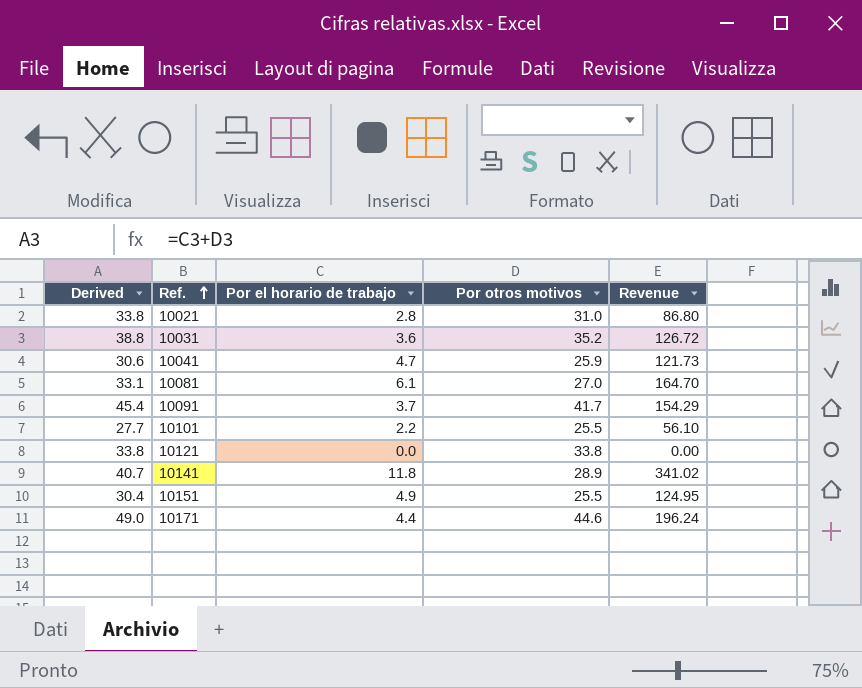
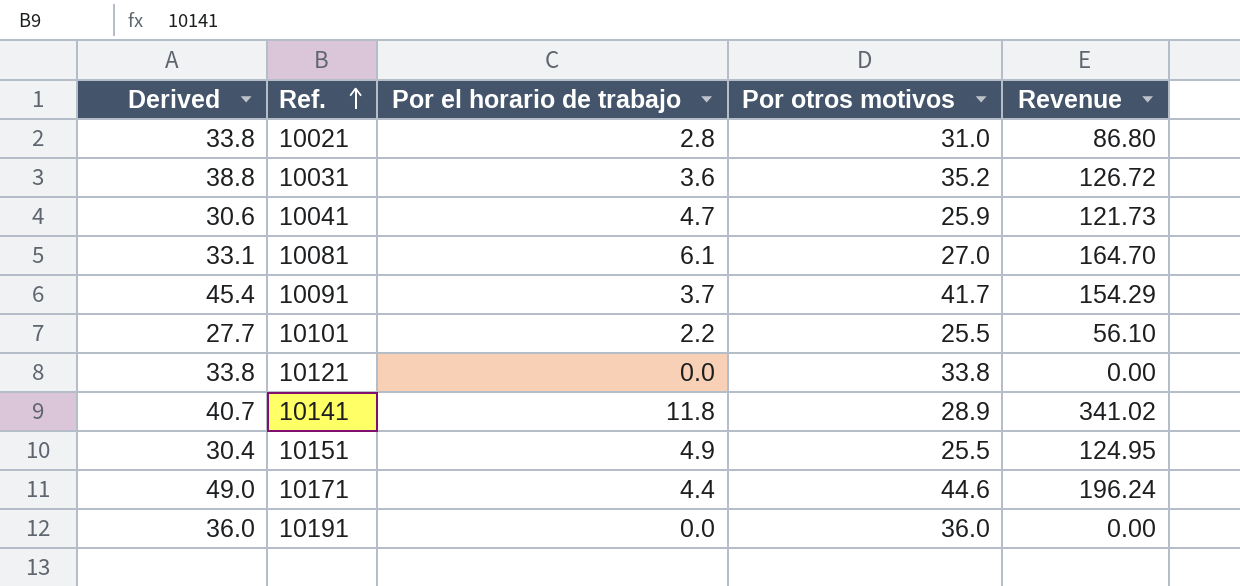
row 10191: none -> 36.0 | 0.0 | 36.0 | 0.00

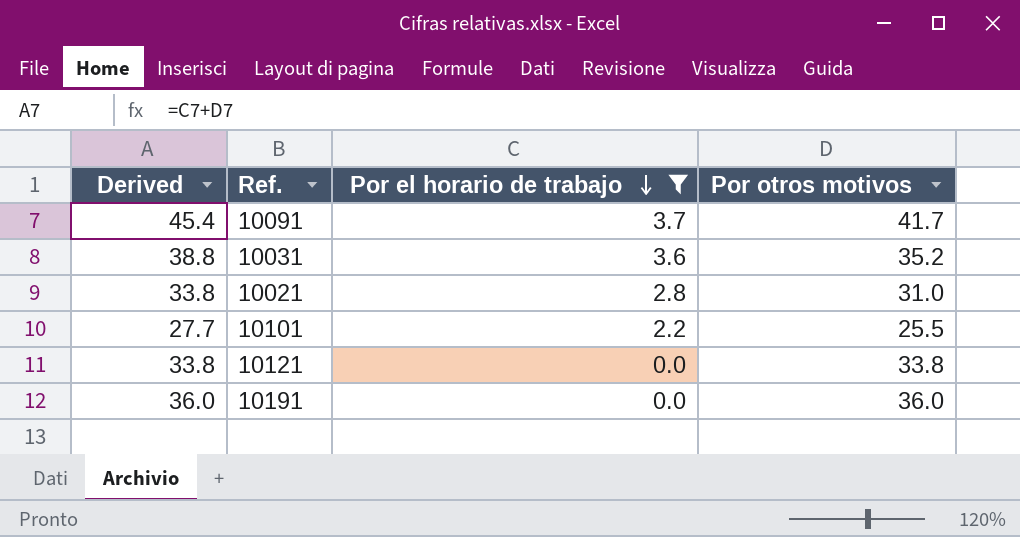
filter: none -> Por el horario de trabajo <= 3.7
row order: Ref. ascending -> Por el horario de trabajo descending
column Revenue | formula: [Por el horario de trabajo] * [Por otros motivos] -> none

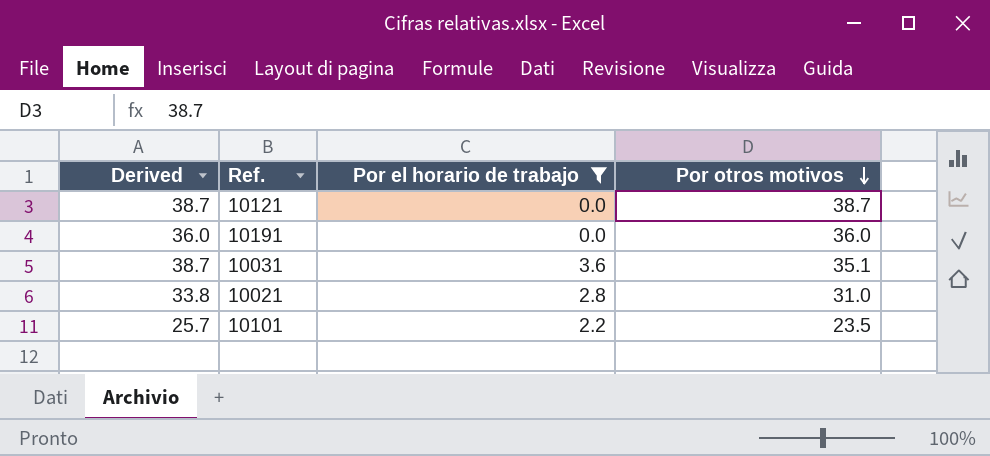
row order: Por el horario de trabajo descending -> Por otros motivos descending
row 10091: 45.4 | 3.7 | 41.7 -> none
10121 | Derived: 33.8 -> 38.7
10121 | Por otros motivos: 33.8 -> 38.7
10031 | Derived: 38.8 -> 38.7
10031 | Por otros motivos: 35.2 -> 35.1
10101 | Derived: 27.7 -> 25.7
10101 | Por otros motivos: 25.5 -> 23.5

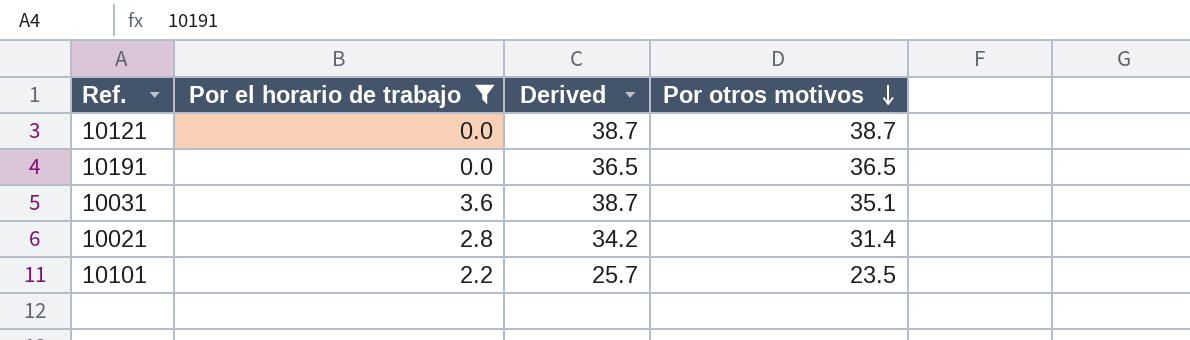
column Derived | position: 1 -> 3
10191 | Derived: 36.0 -> 36.5
10191 | Por otros motivos: 36.0 -> 36.5
10021 | Derived: 33.8 -> 34.2
10021 | Por otros motivos: 31.0 -> 31.4

